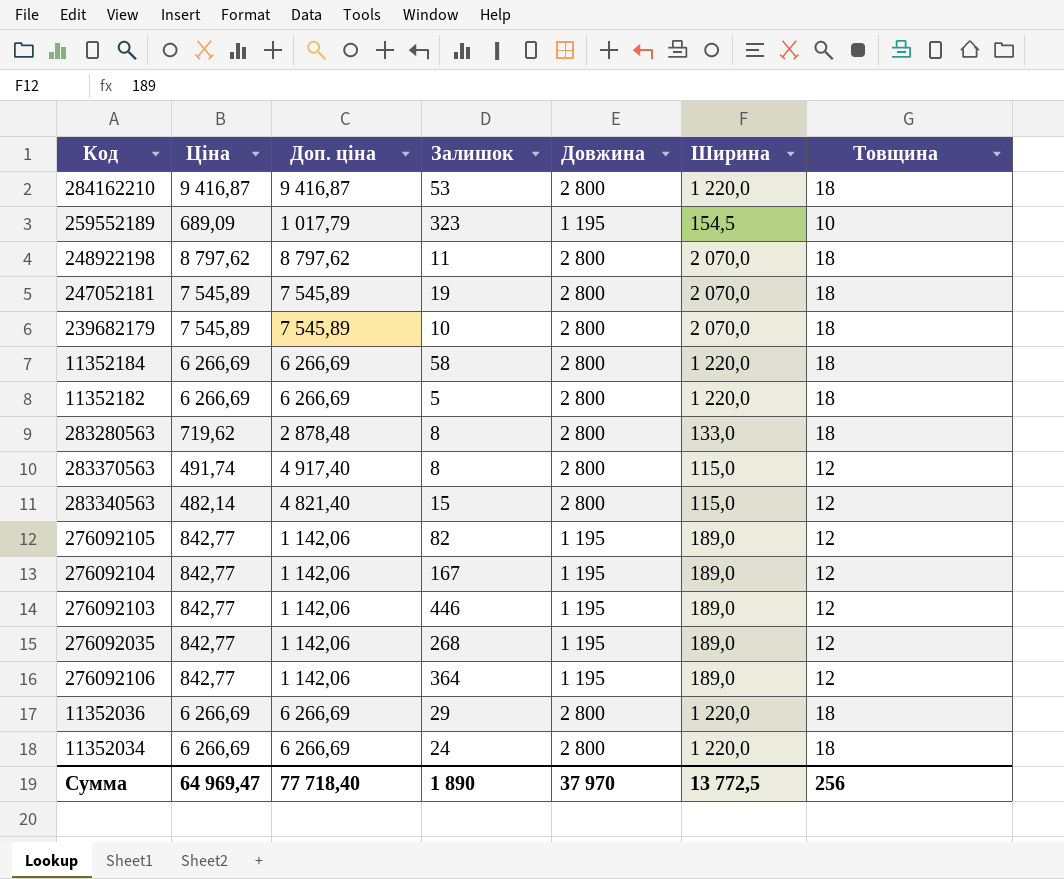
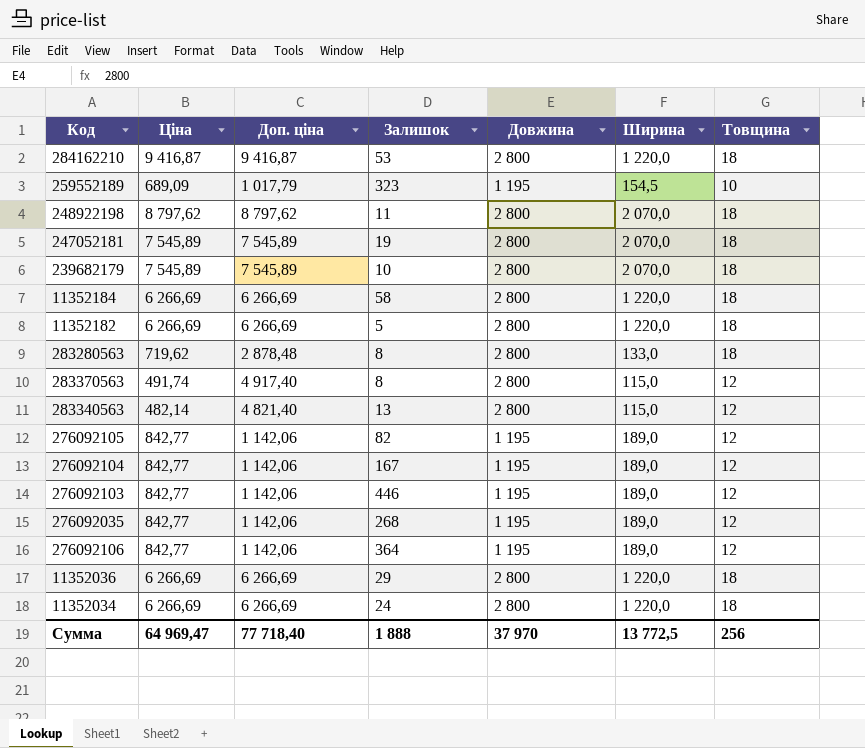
283340563 | Залишок: 15 -> 13
Сумма | Залишок: 1 890 -> 1 888

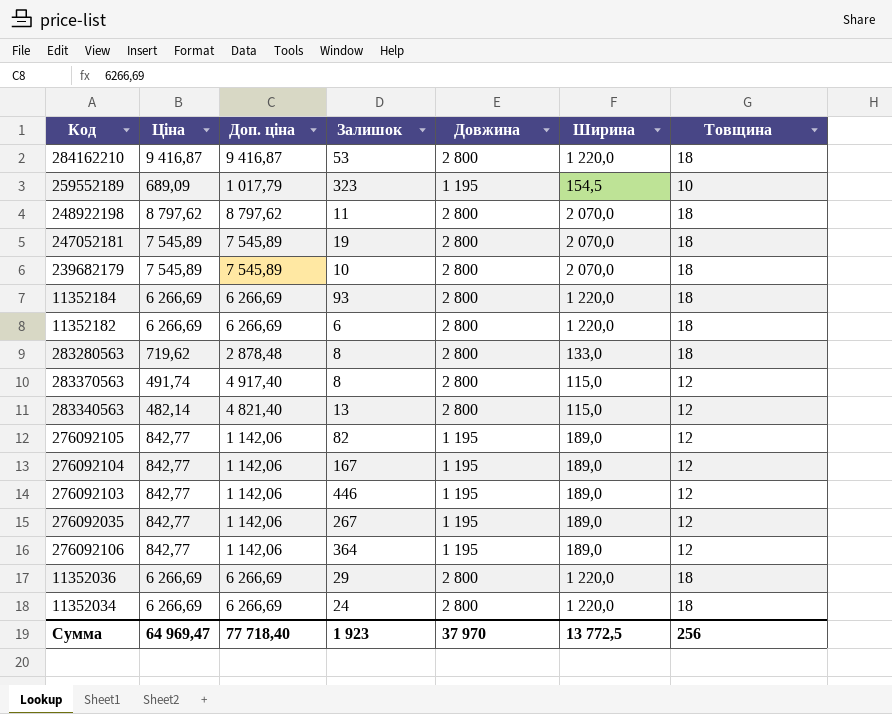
11352184 | Залишок: 58 -> 93
11352182 | Залишок: 5 -> 6
276092035 | Залишок: 268 -> 267
Сумма | Залишок: 1 888 -> 1 923

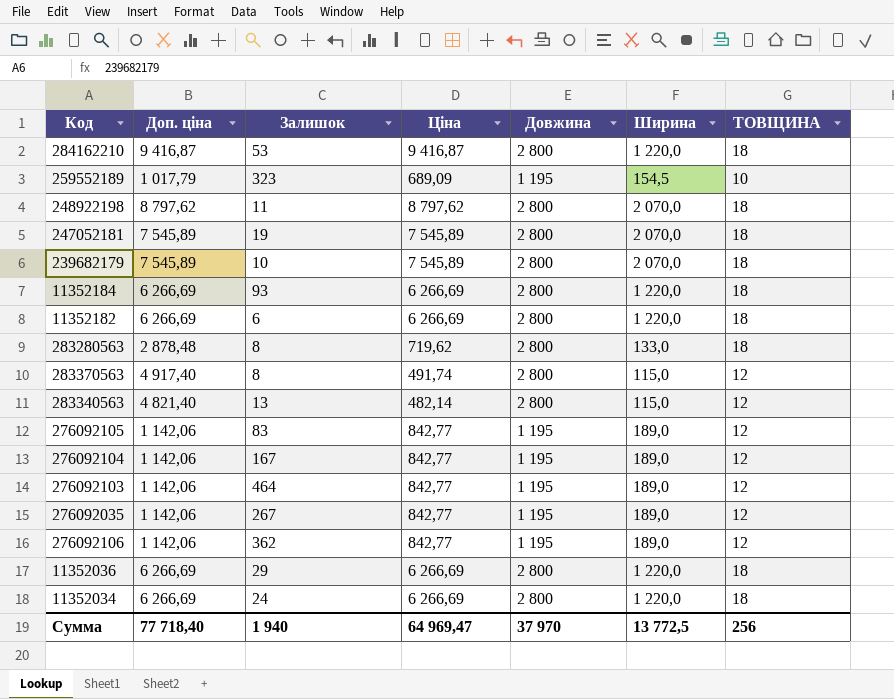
column Ціна | position: 2 -> 4
column name: Товщина -> ТОВЩИНА
276092105 | Залишок: 82 -> 83
276092103 | Залишок: 446 -> 464
276092106 | Залишок: 364 -> 362
Сумма | Залишок: 1 923 -> 1 940

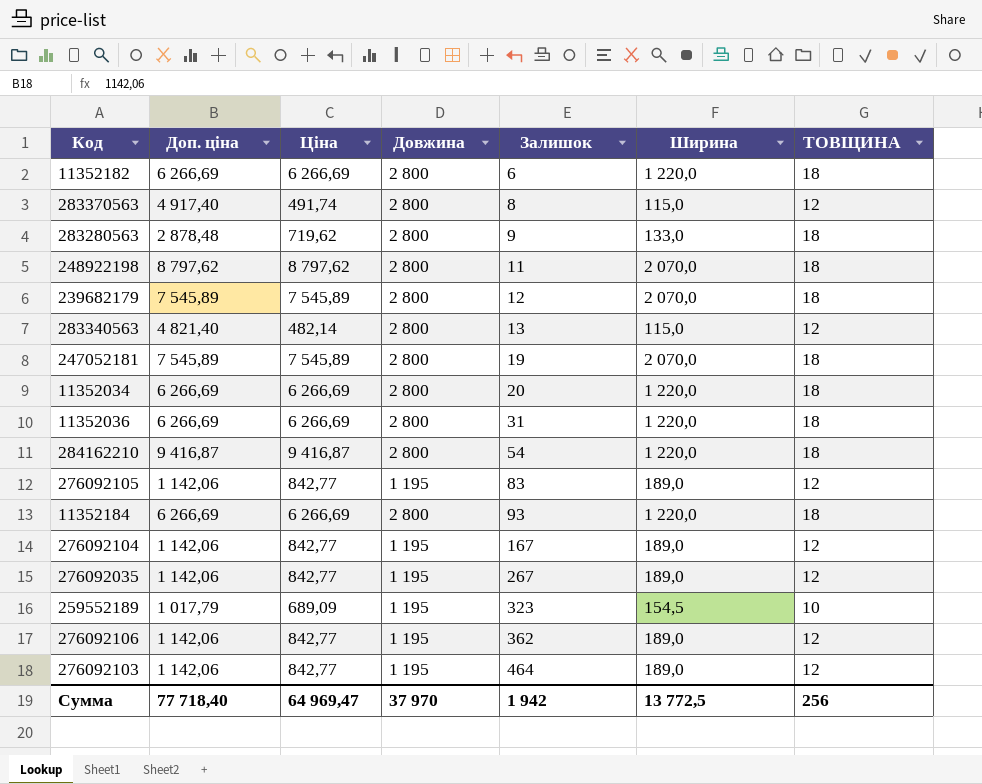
row order: none -> Залишок ascending
column Залишок | position: 3 -> 5
283280563 | Залишок: 8 -> 9
239682179 | Залишок: 10 -> 12
11352034 | Залишок: 24 -> 20
11352036 | Залишок: 29 -> 31
284162210 | Залишок: 53 -> 54
Сумма | Залишок: 1 940 -> 1 942

